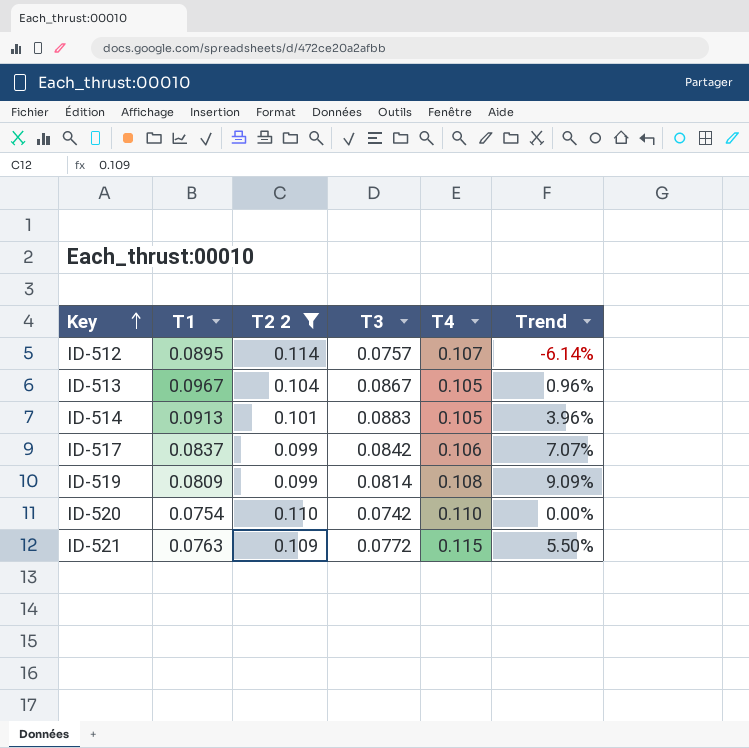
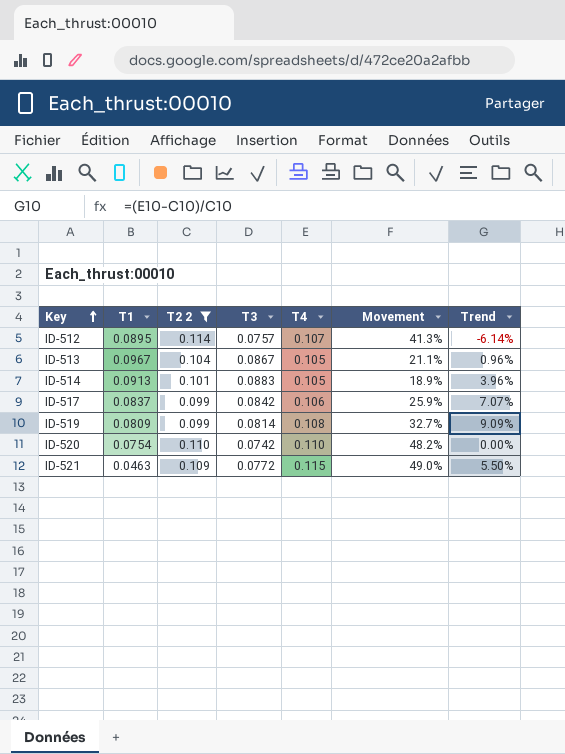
column Movement | formula: none -> ([T4] - [T3]) / [T3]
ID-521 | T1: 0.0763 -> 0.0463

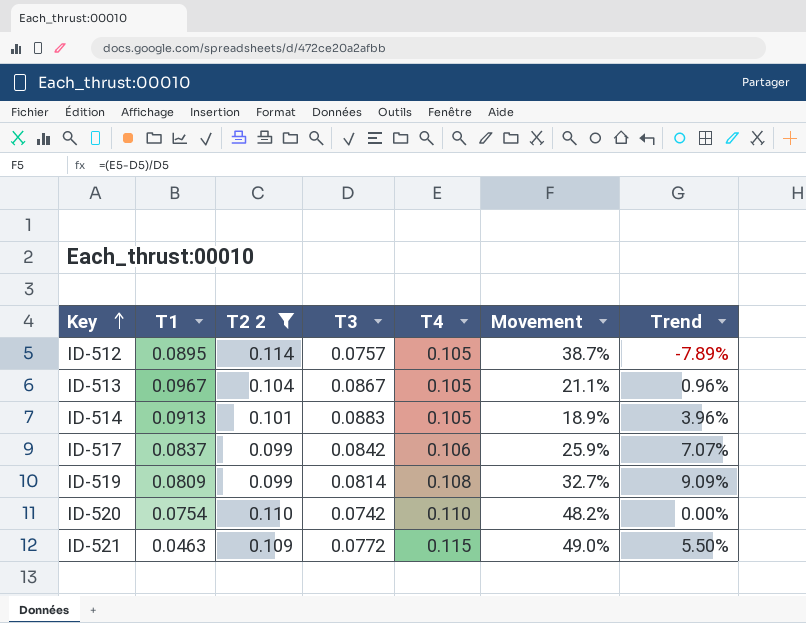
ID-512 | T4: 0.107 -> 0.105
ID-512 | Movement: 41.3% -> 38.7%
ID-512 | Trend: -6.14% -> -7.89%

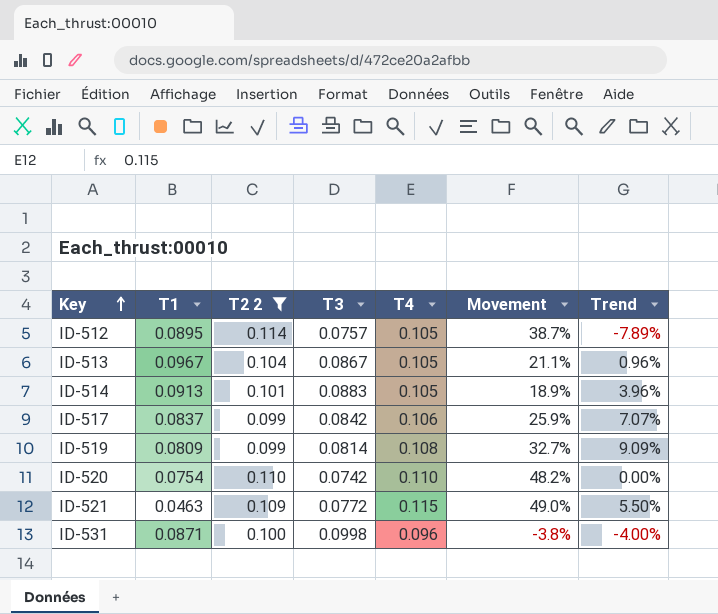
row ID-531: none -> 0.0871 | 0.100 | 0.0998 | 0.096 | -3.8% | -4.00%

